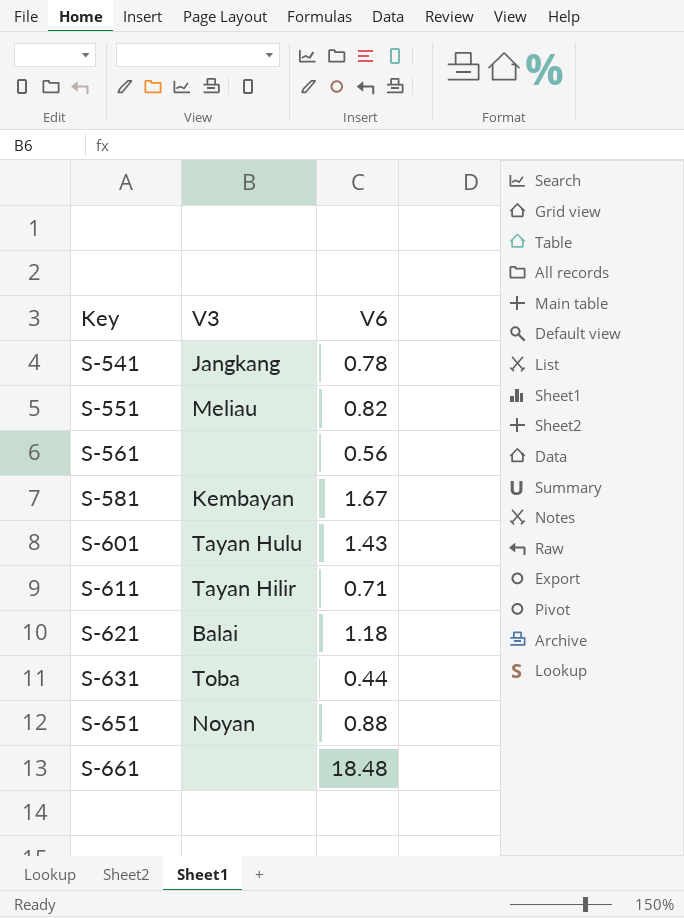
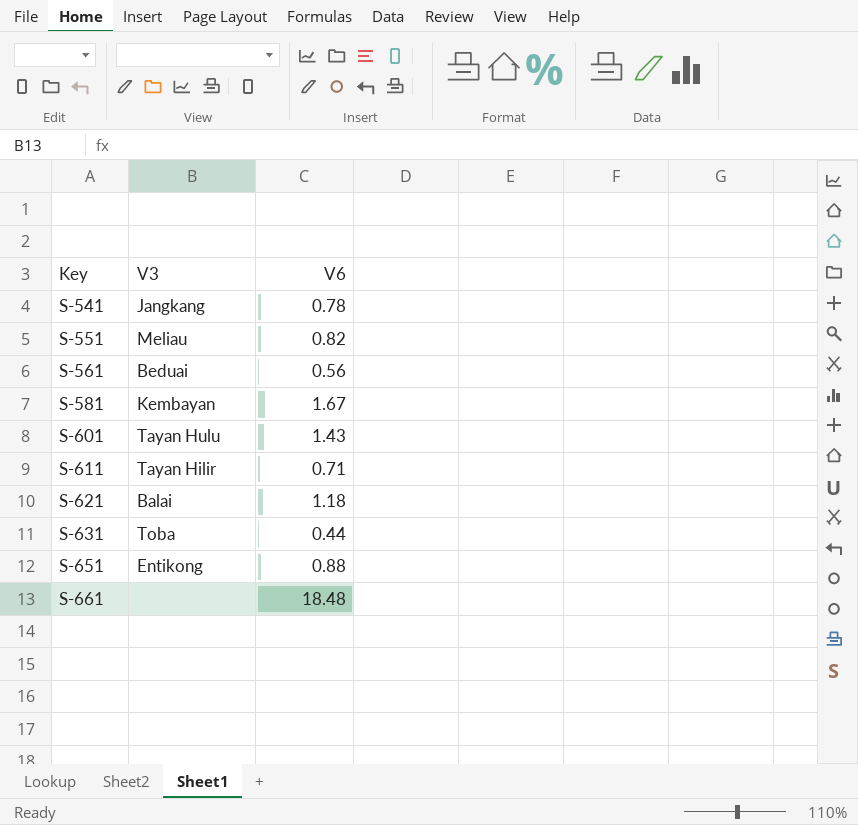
S-561 | V3: none -> Beduai
S-651 | V3: Noyan -> Entikong

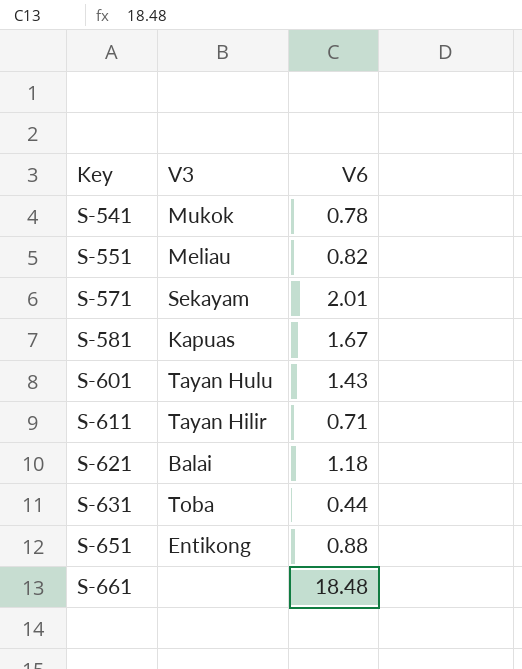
row S-561: Beduai | 0.56 -> none
S-541 | V3: Jangkang -> Mukok
row S-571: none -> Sekayam | 2.01
S-581 | V3: Kembayan -> Kapuas

